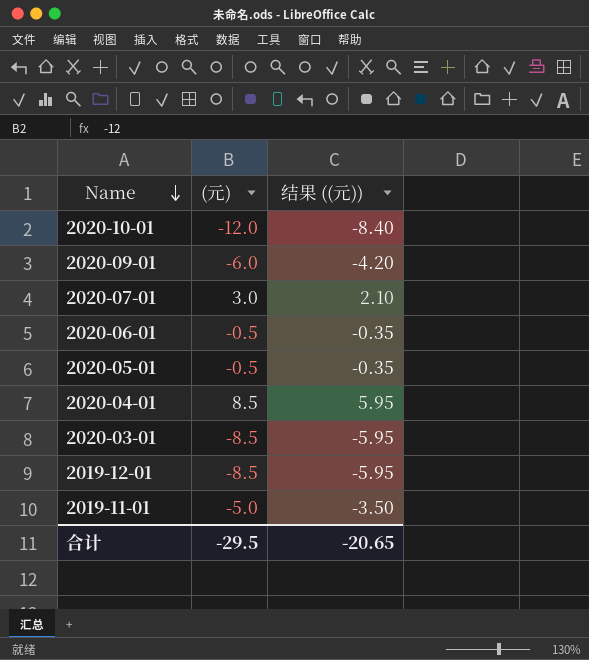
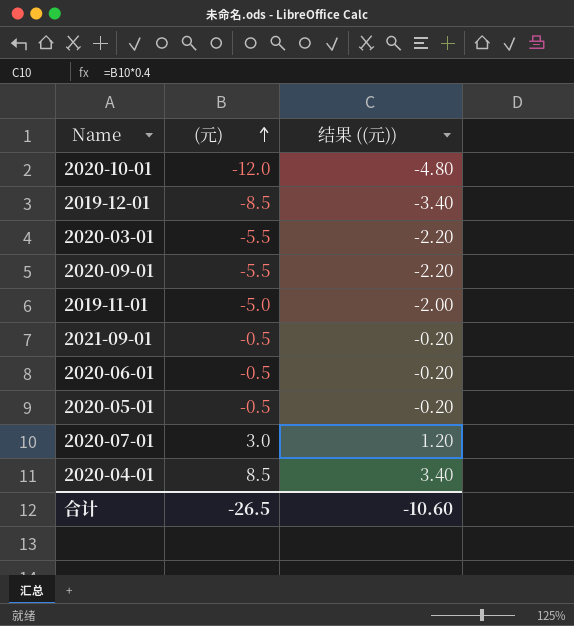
row order: Name descending -> (元) ascending
column 结果 ((元)) | formula: [(元)] * 0.7 -> [(元)] * 0.4
2020-03-01 | (元): -8.5 -> -5.5
2020-09-01 | (元): -6.0 -> -5.5
row 2021-09-01: none -> -0.5 | -0.20
合计 | (元): -29.5 -> -26.5
合计 | 结果 ((元)): -20.65 -> -10.60

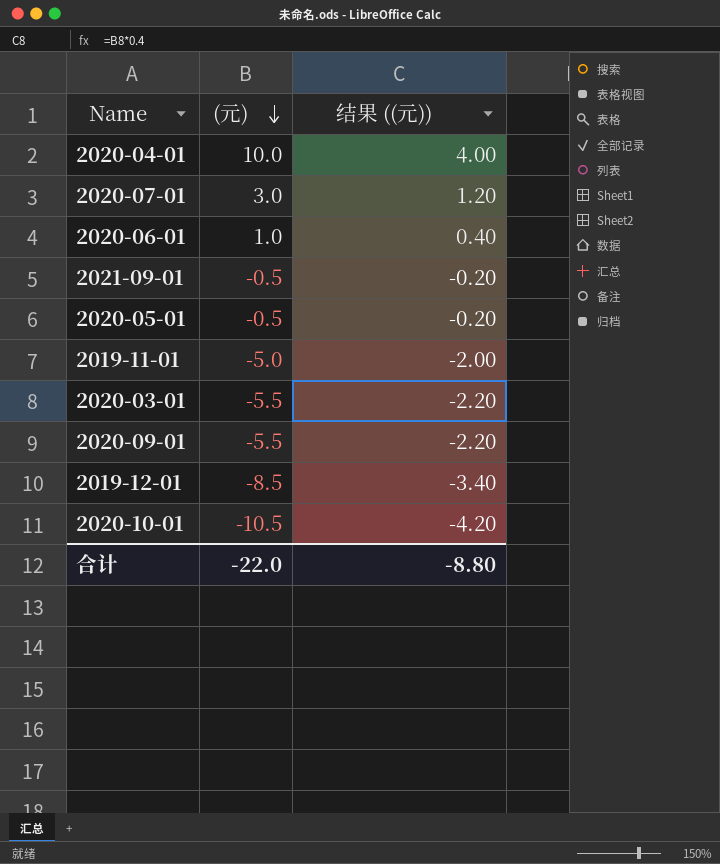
row order: (元) ascending -> (元) descending
2020-04-01 | (元): 8.5 -> 10.0
2020-04-01 | 结果 ((元)): 3.40 -> 4.00
2020-06-01 | (元): -0.5 -> 1.0
2020-06-01 | 结果 ((元)): -0.20 -> 0.40
2020-10-01 | (元): -12.0 -> -10.5
2020-10-01 | 结果 ((元)): -4.80 -> -4.20
合计 | (元): -26.5 -> -22.0
合计 | 结果 ((元)): -10.60 -> -8.80

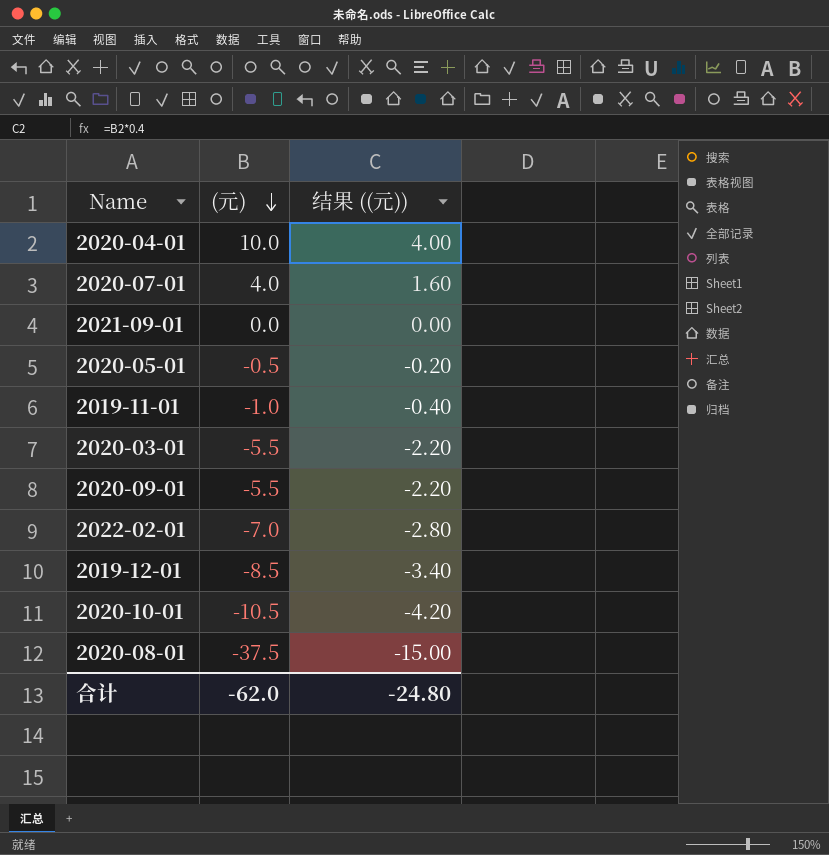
row 2020-06-01: 1.0 | 0.40 -> none
2020-07-01 | (元): 3.0 -> 4.0
2020-07-01 | 结果 ((元)): 1.20 -> 1.60
2021-09-01 | (元): -0.5 -> 0.0
2021-09-01 | 结果 ((元)): -0.20 -> 0.00
2019-11-01 | (元): -5.0 -> -1.0
2019-11-01 | 结果 ((元)): -2.00 -> -0.40
row 2022-02-01: none -> -7.0 | -2.80
row 2020-08-01: none -> -37.5 | -15.00
合计 | (元): -22.0 -> -62.0
合计 | 结果 ((元)): -8.80 -> -24.80

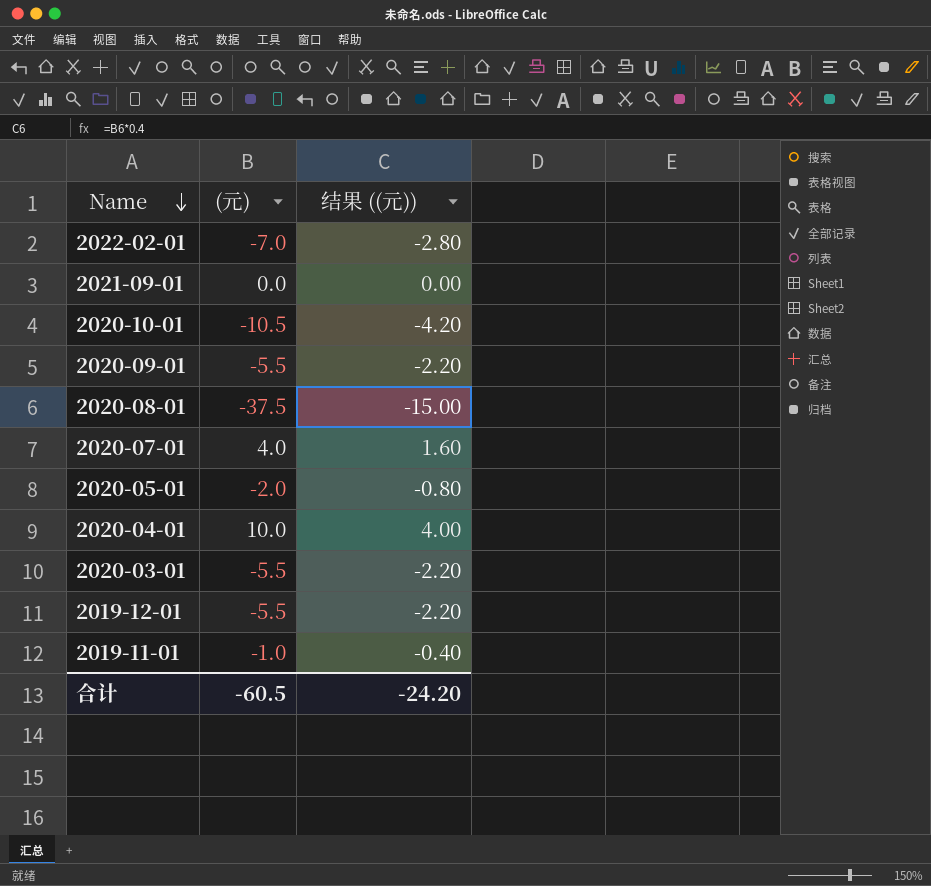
row order: (元) descending -> Name descending
2020-05-01 | (元): -0.5 -> -2.0
2020-05-01 | 结果 ((元)): -0.20 -> -0.80
2019-12-01 | (元): -8.5 -> -5.5
2019-12-01 | 结果 ((元)): -3.40 -> -2.20
合计 | (元): -62.0 -> -60.5
合计 | 结果 ((元)): -24.80 -> -24.20

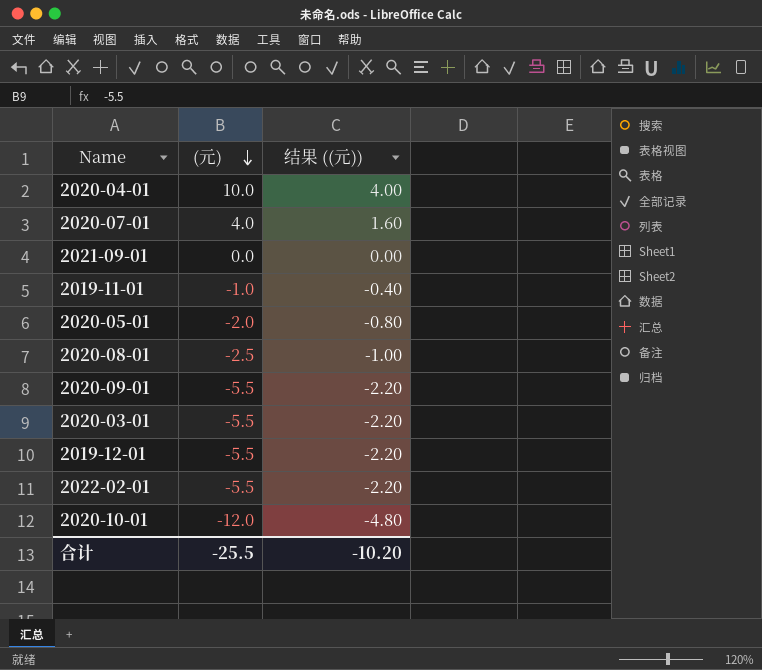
row order: Name descending -> (元) descending
2020-08-01 | (元): -37.5 -> -2.5
2020-08-01 | 结果 ((元)): -15.00 -> -1.00
2022-02-01 | (元): -7.0 -> -5.5
2022-02-01 | 结果 ((元)): -2.80 -> -2.20
2020-10-01 | (元): -10.5 -> -12.0
2020-10-01 | 结果 ((元)): -4.20 -> -4.80
合计 | (元): -60.5 -> -25.5
合计 | 结果 ((元)): -24.20 -> -10.20

